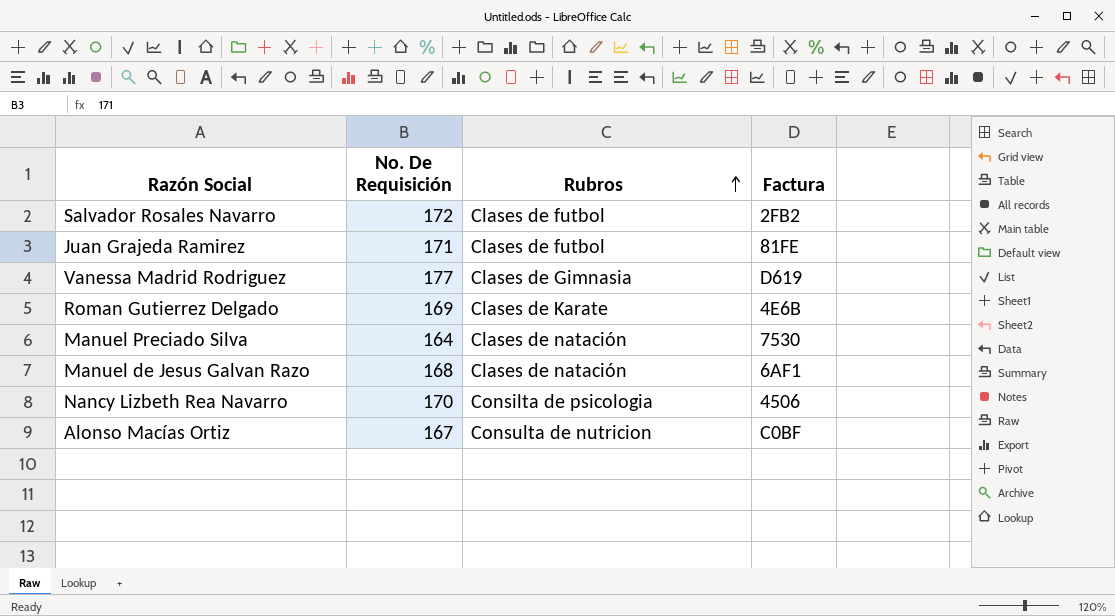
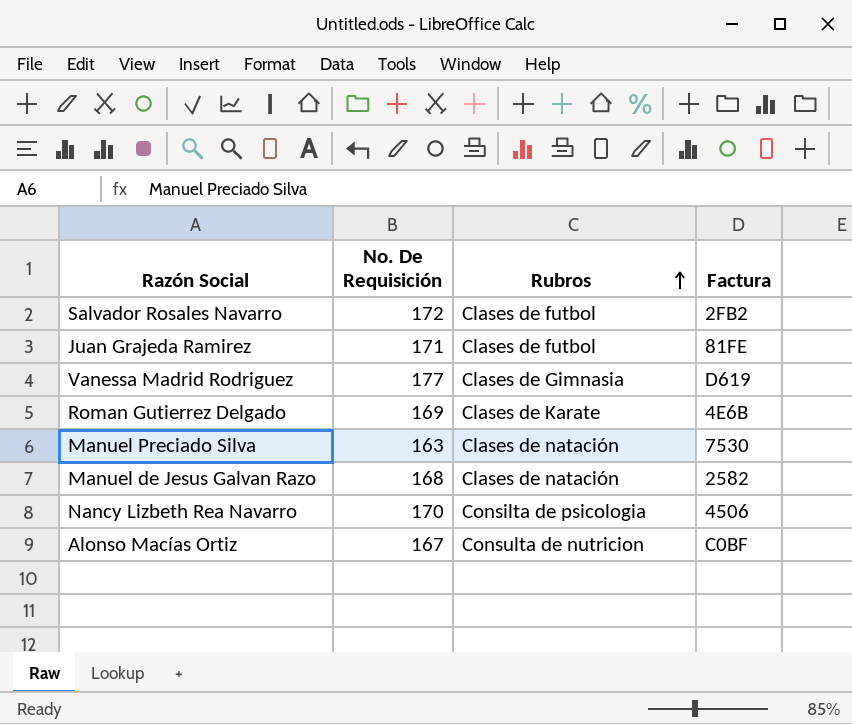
Manuel Preciado Silva | No. De Requisición: 164 -> 163
Manuel de Jesus Galvan Razo | Factura: 6AF1 -> 2582

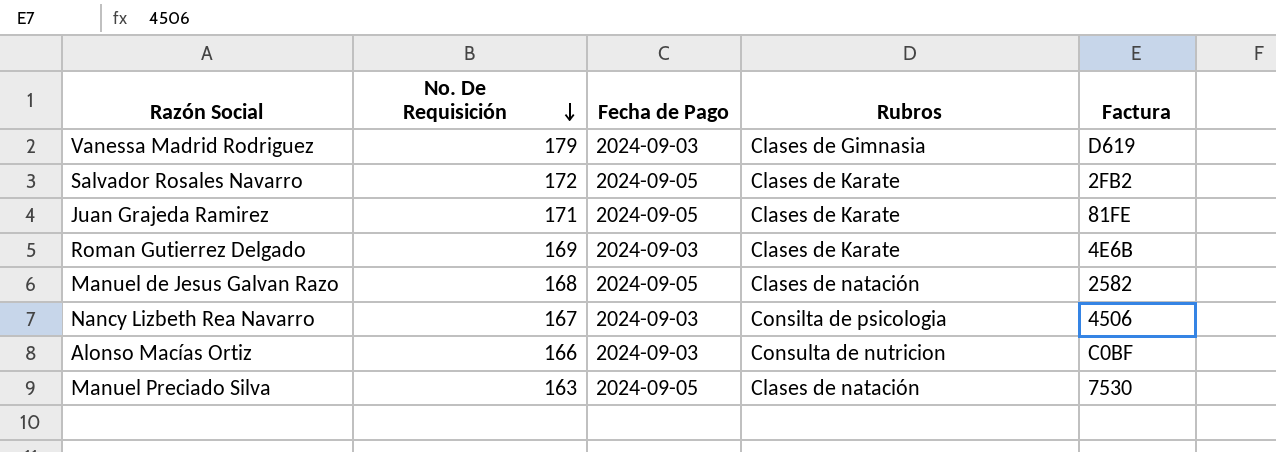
row order: Rubros ascending -> No. De Requisición descending
column Fecha de Pago | position: none -> 3
Vanessa Madrid Rodriguez | No. De Requisición: 177 -> 179
Salvador Rosales Navarro | Rubros: Clases de futbol -> Clases de Karate
Juan Grajeda Ramirez | Rubros: Clases de futbol -> Clases de Karate
Nancy Lizbeth Rea Navarro | No. De Requisición: 170 -> 167
Alonso Macías Ortiz | No. De Requisición: 167 -> 166

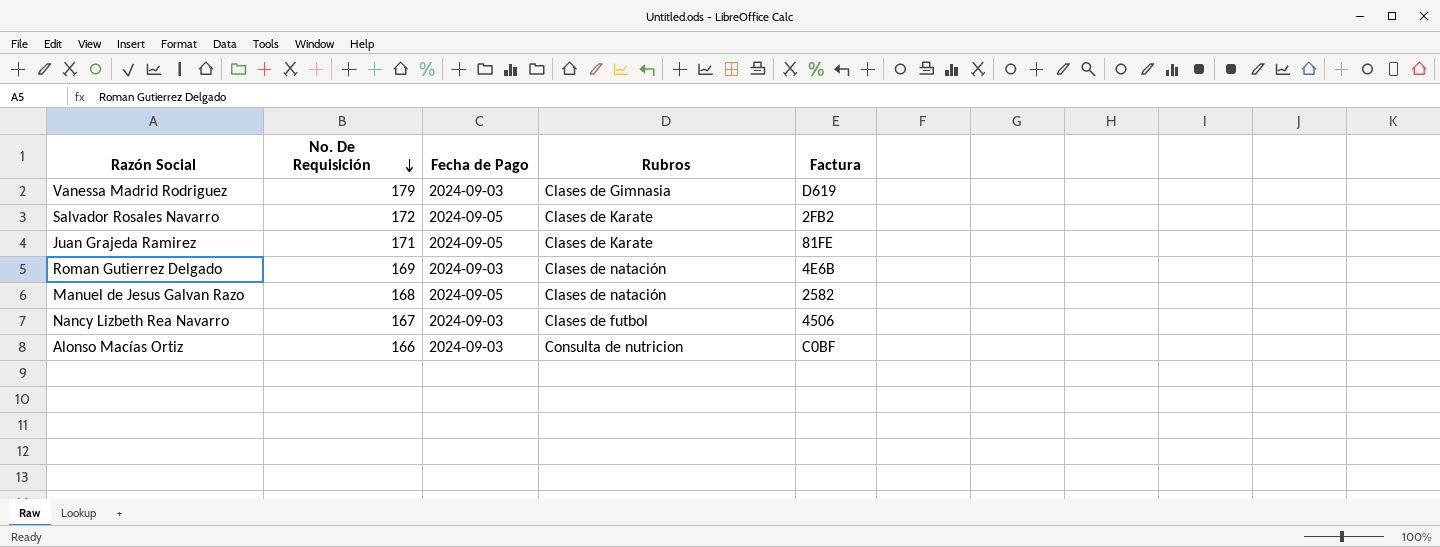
row Manuel Preciado Silva: 163 | 2024-09-05 | Clases de natación | 7530 -> none
Roman Gutierrez Delgado | Rubros: Clases de Karate -> Clases de natación
Nancy Lizbeth Rea Navarro | Rubros: Consilta de psicologia -> Clases de futbol

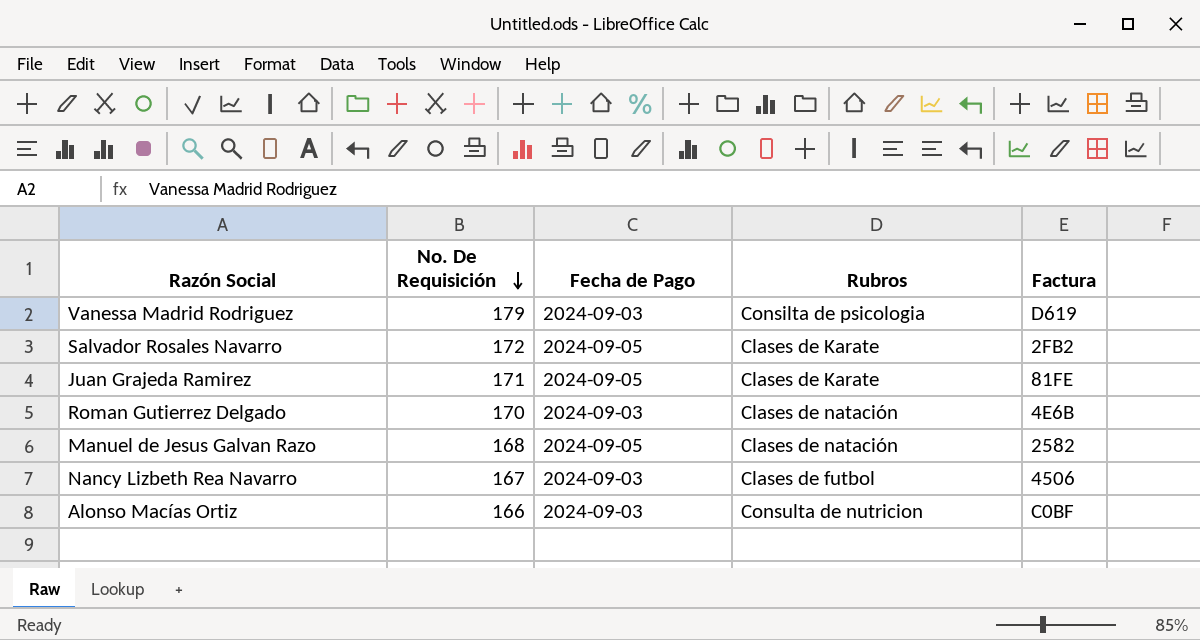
Vanessa Madrid Rodriguez | Rubros: Clases de Gimnasia -> Consilta de psicologia
Roman Gutierrez Delgado | No. De Requisición: 169 -> 170

